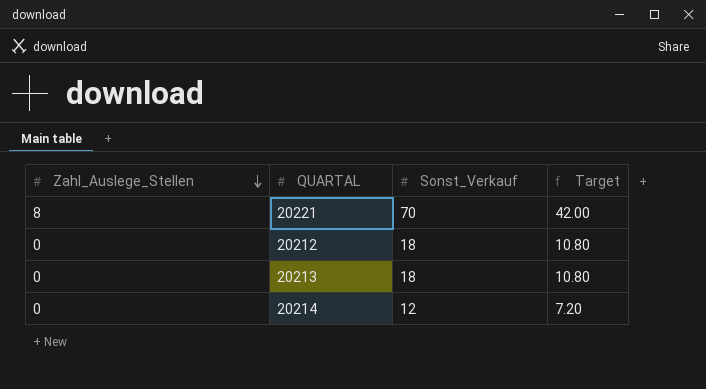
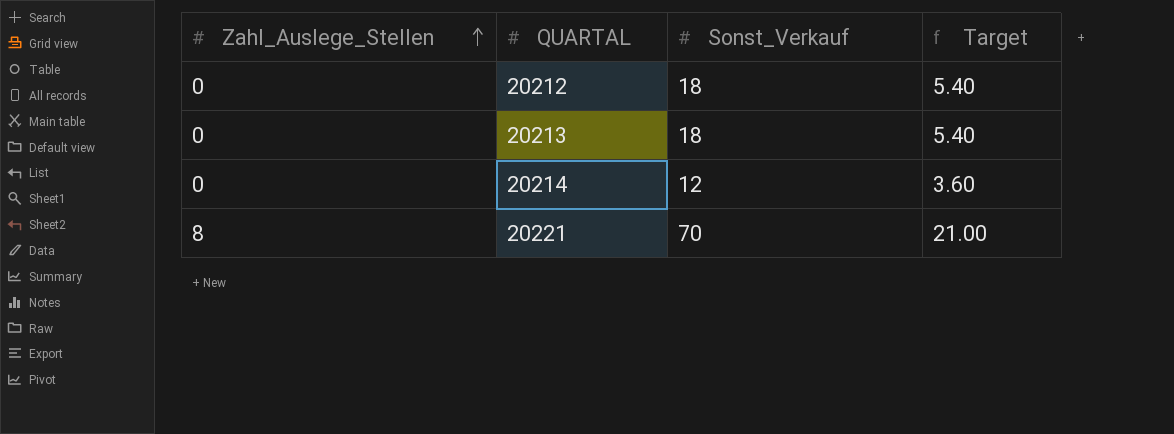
row order: Zahl_Auslege_Stellen descending -> Zahl_Auslege_Stellen ascending
column Target | formula: [Sonst_Verkauf] * 0.6 -> [Sonst_Verkauf] * 0.3

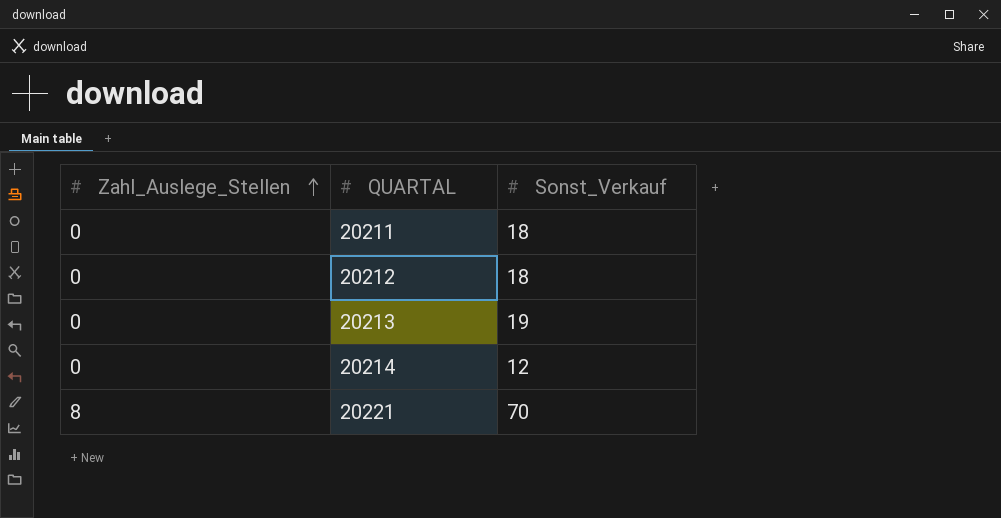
column Target | formula: [Sonst_Verkauf] * 0.3 -> none
row 20211: none -> 0 | 18
20213 | Sonst_Verkauf: 18 -> 19

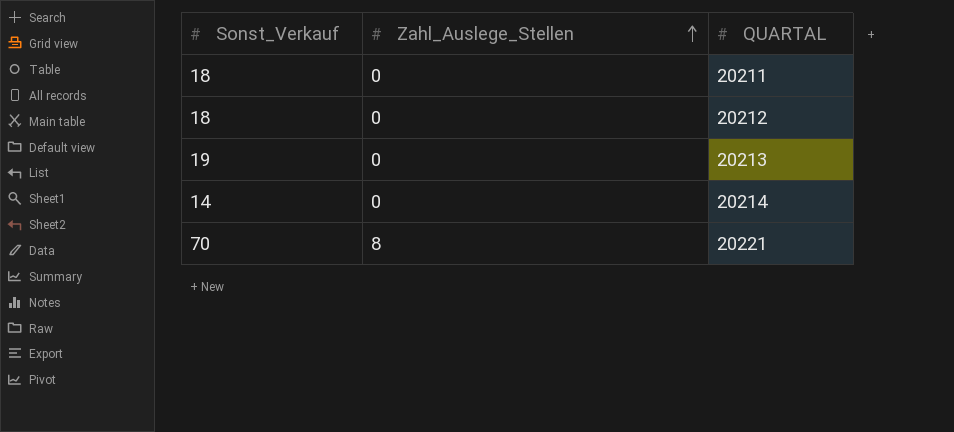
column Sonst_Verkauf | position: 3 -> 1
20214 | Sonst_Verkauf: 12 -> 14

